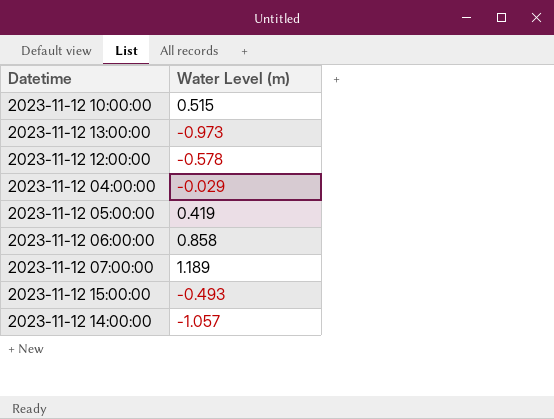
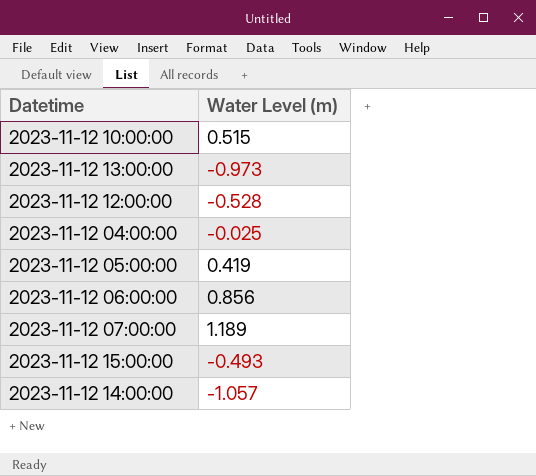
2023-11-12 12:00:00 | Water Level (m): -0.578 -> -0.528
2023-11-12 04:00:00 | Water Level (m): -0.029 -> -0.025
2023-11-12 06:00:00 | Water Level (m): 0.858 -> 0.856

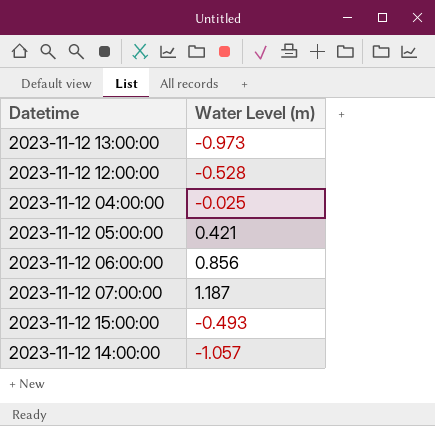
row 2023-11-12 10:00:00: 0.515 -> none
2023-11-12 05:00:00 | Water Level (m): 0.419 -> 0.421
2023-11-12 07:00:00 | Water Level (m): 1.189 -> 1.187

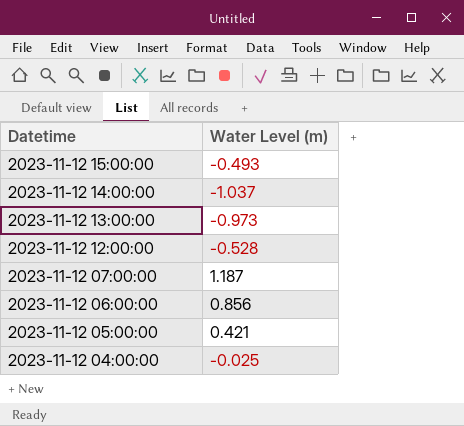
row order: none -> Datetime descending
2023-11-12 14:00:00 | Water Level (m): -1.057 -> -1.037

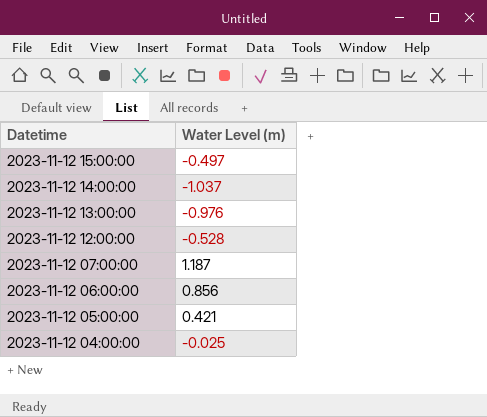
2023-11-12 15:00:00 | Water Level (m): -0.493 -> -0.497
2023-11-12 13:00:00 | Water Level (m): -0.973 -> -0.976

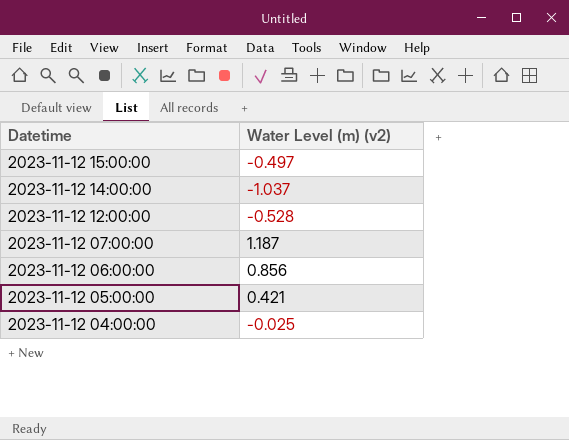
column name: Water Level (m) -> Water Level (m) (v2)
row 2023-11-12 13:00:00: -0.976 -> none

